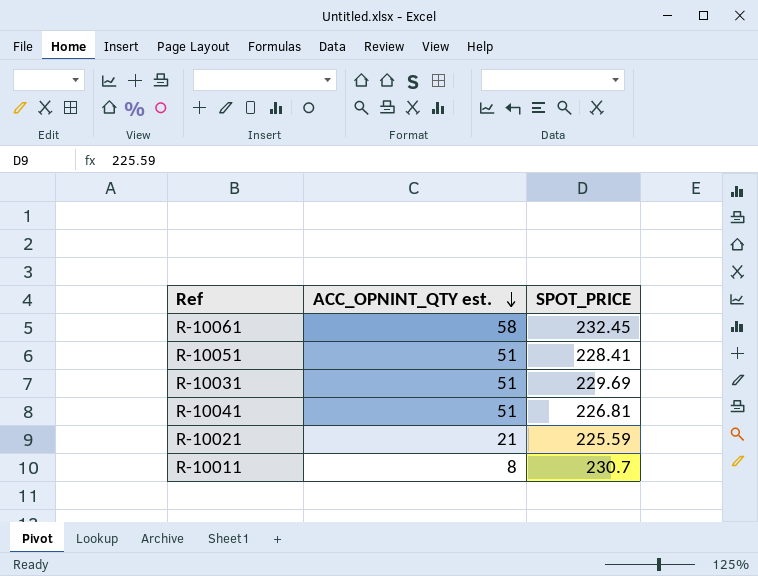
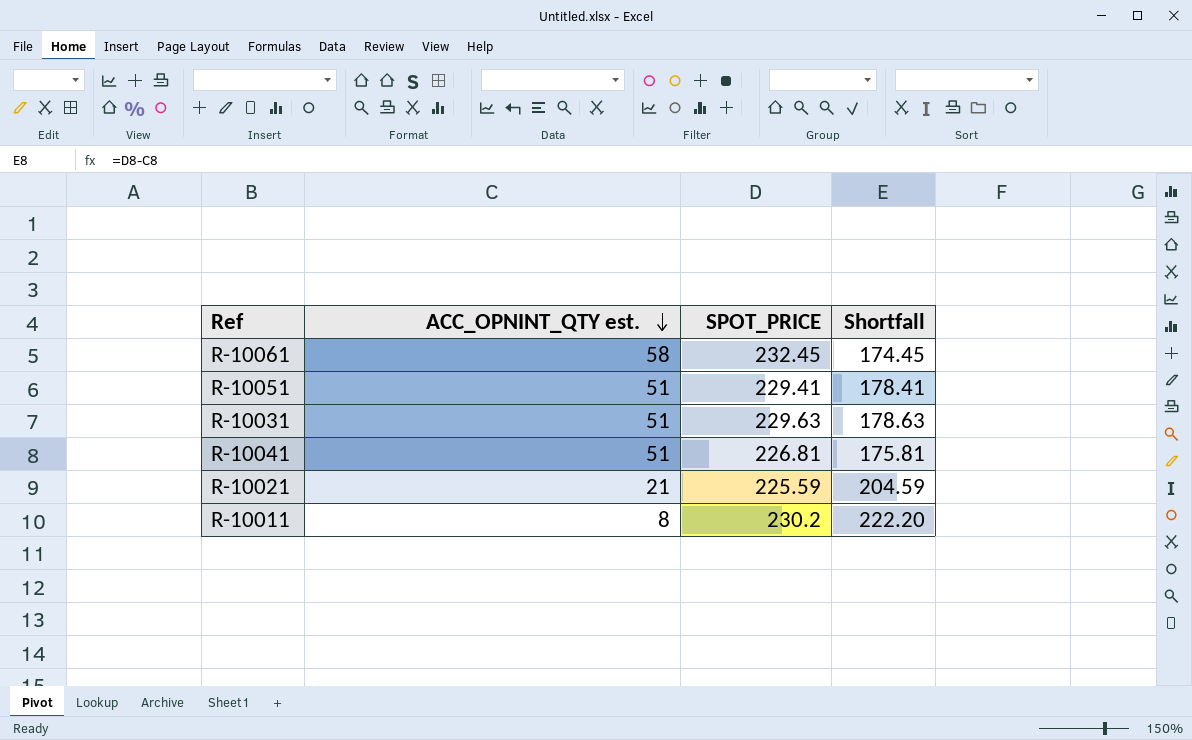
column Shortfall | formula: none -> [SPOT_PRICE] - [ACC_OPNINT_QTY est.]
R-10051 | SPOT_PRICE: 228.41 -> 229.41
R-10031 | SPOT_PRICE: 229.69 -> 229.63
R-10011 | SPOT_PRICE: 230.7 -> 230.2

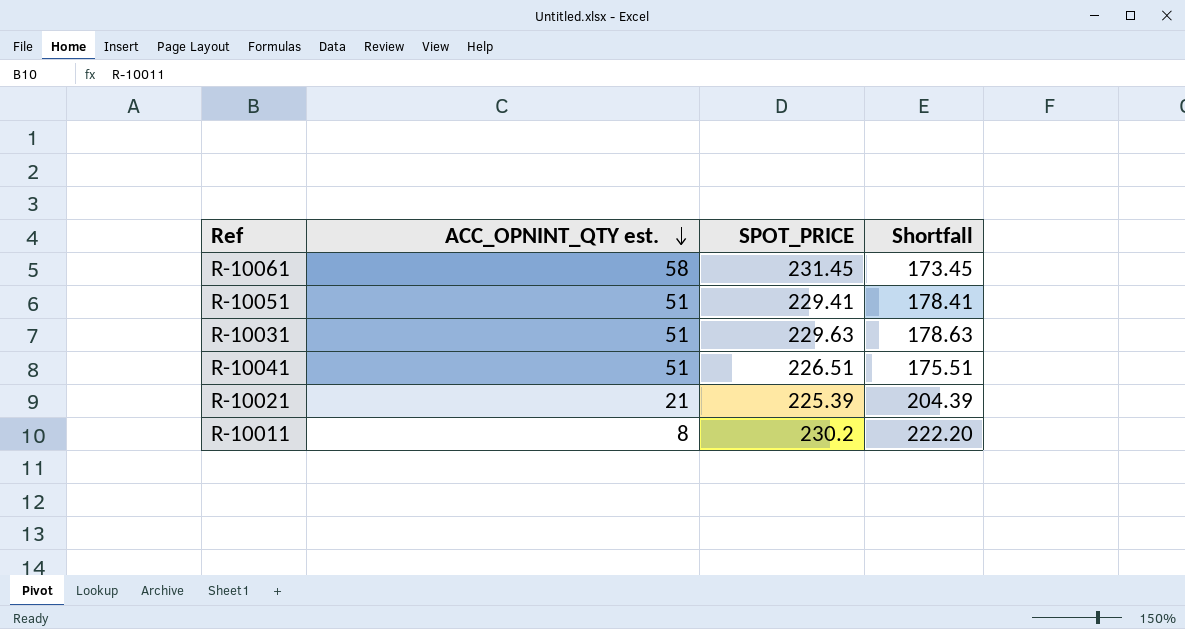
R-10061 | SPOT_PRICE: 232.45 -> 231.45
R-10061 | Shortfall: 174.45 -> 173.45
R-10041 | SPOT_PRICE: 226.81 -> 226.51
R-10041 | Shortfall: 175.81 -> 175.51
R-10021 | SPOT_PRICE: 225.59 -> 225.39
R-10021 | Shortfall: 204.59 -> 204.39

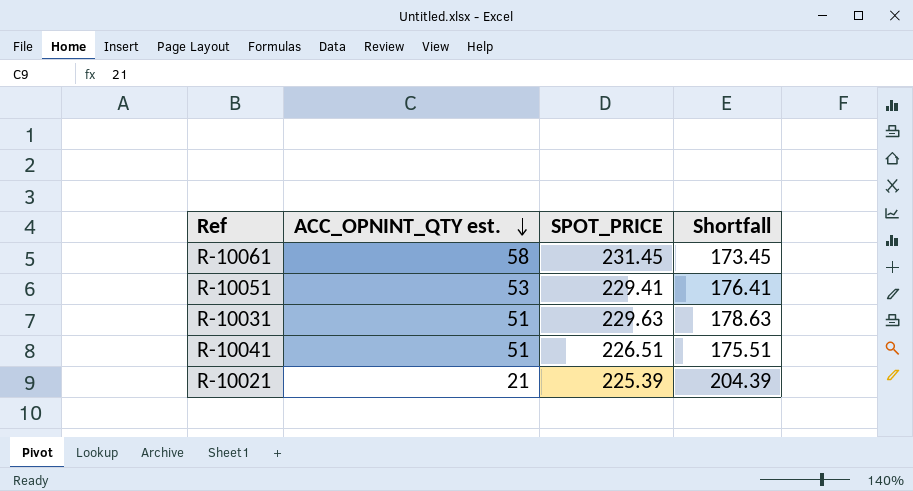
row R-10011: 8 | 230.2 | 222.20 -> none
R-10051 | ACC_OPNINT_QTY est.: 51 -> 53
R-10051 | Shortfall: 178.41 -> 176.41

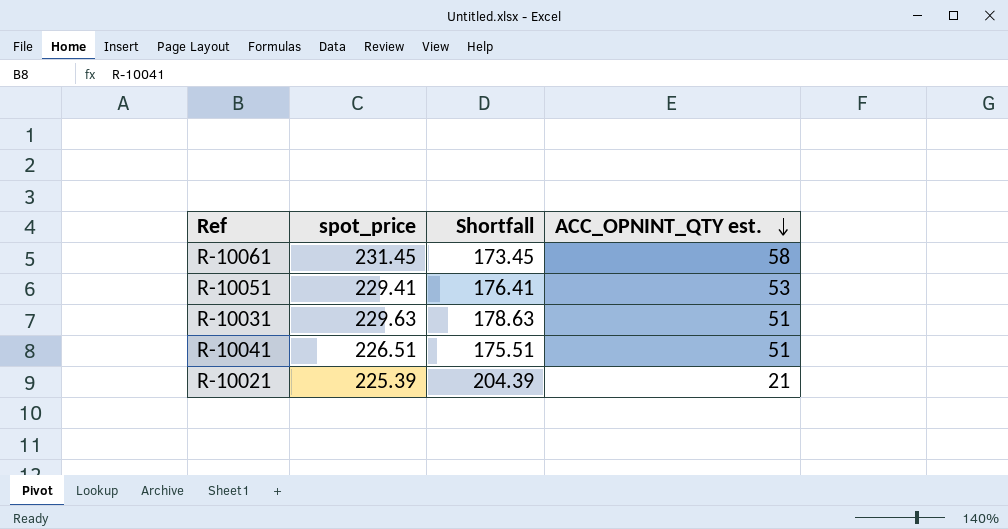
column name: SPOT_PRICE -> spot_price
column ACC_OPNINT_QTY est. | position: 2 -> 4

